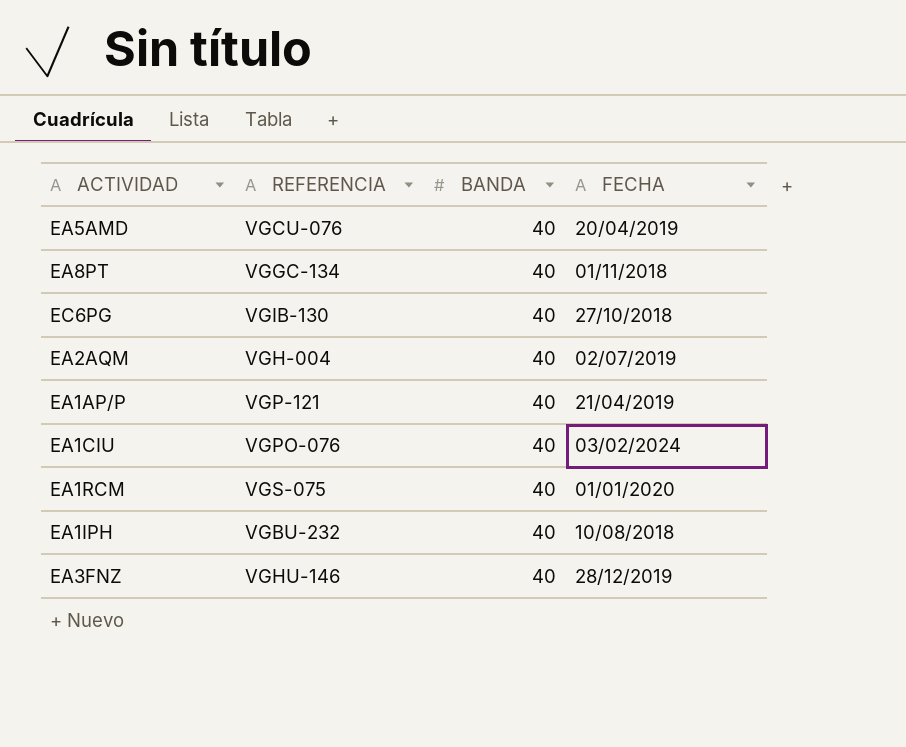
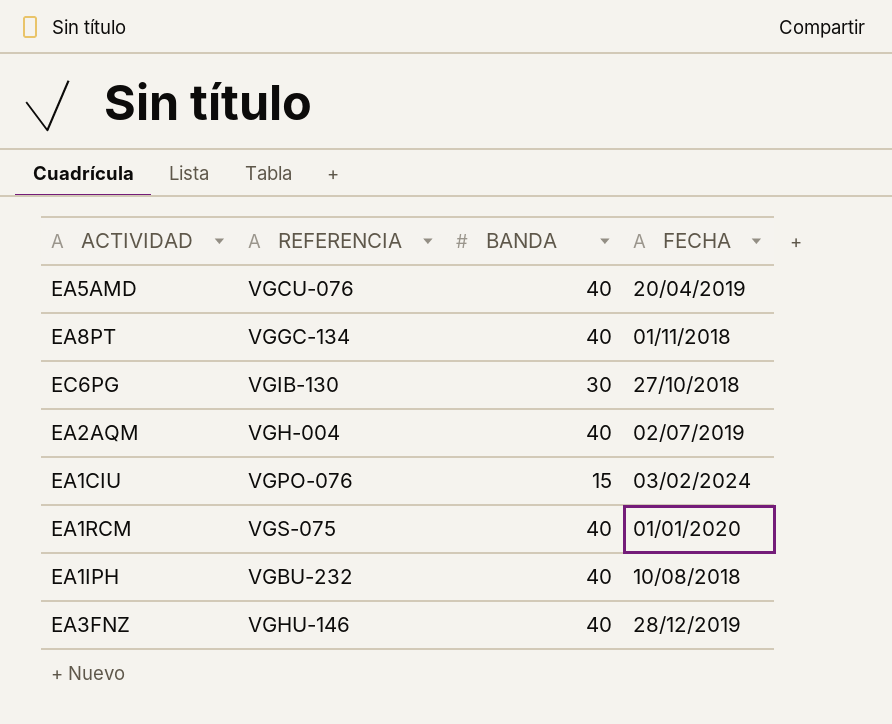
row EA1AP/P: VGP-121 | 40 | 21/04/2019 -> none
EC6PG | BANDA: 40 -> 30
EA1CIU | BANDA: 40 -> 15

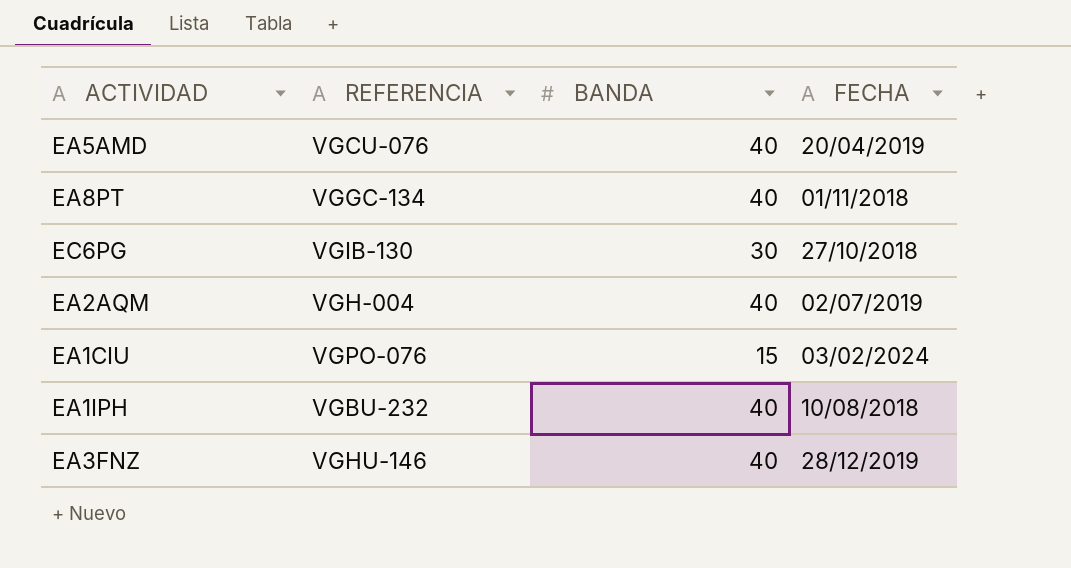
row EA1RCM: VGS-075 | 40 | 01/01/2020 -> none

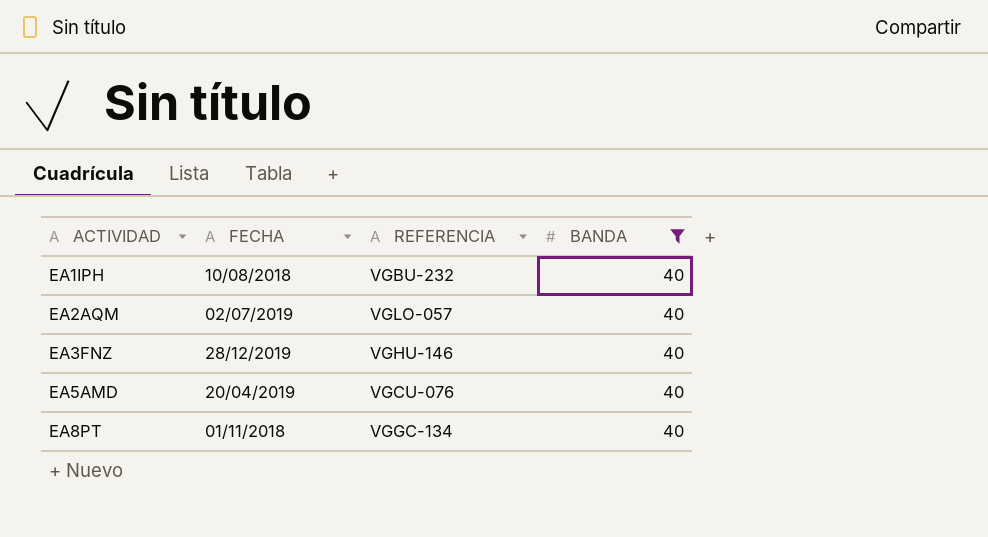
filter: none -> BANDA = 40
row order: none -> ACTIVIDAD ascending
column FECHA | position: 4 -> 2
EA2AQM | REFERENCIA: VGH-004 -> VGLO-057

